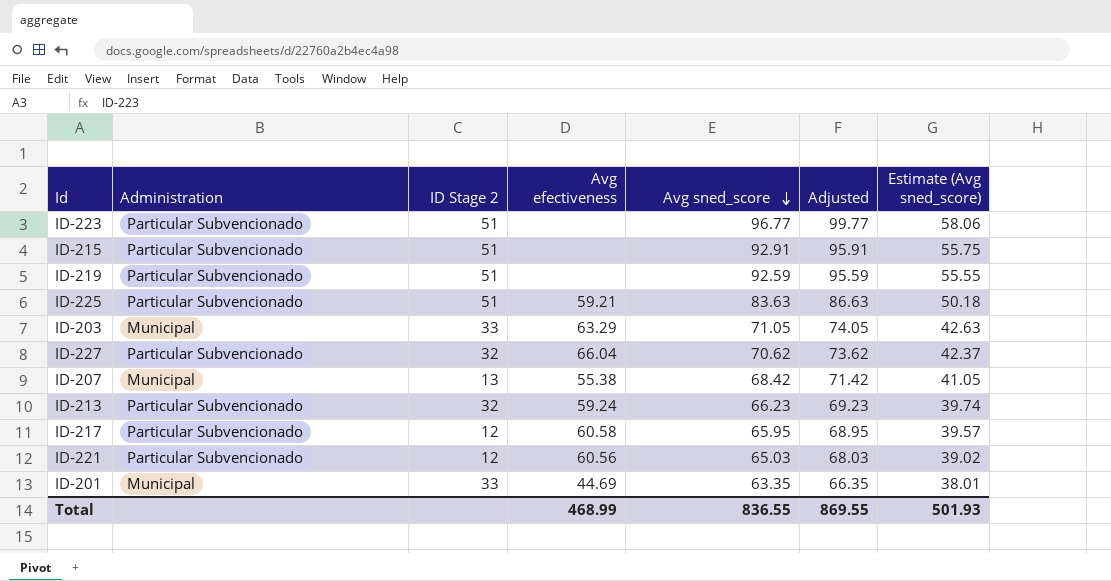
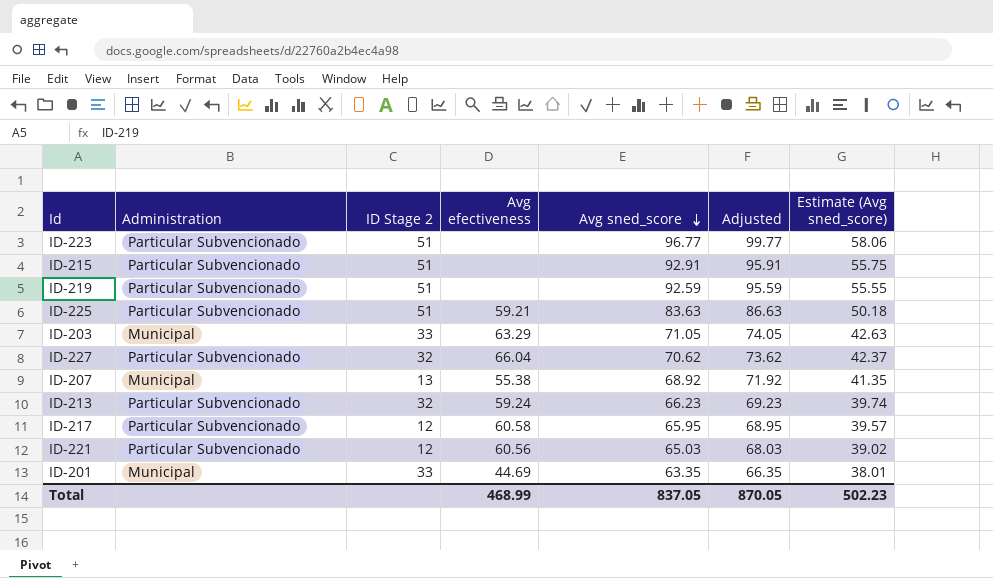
ID-207 | Avg sned_score: 68.42 -> 68.92
ID-207 | Adjusted: 71.42 -> 71.92
ID-207 | Estimate (Avg sned_score): 41.05 -> 41.35
Total | Avg sned_score: 836.55 -> 837.05
Total | Adjusted: 869.55 -> 870.05
Total | Estimate (Avg sned_score): 501.93 -> 502.23

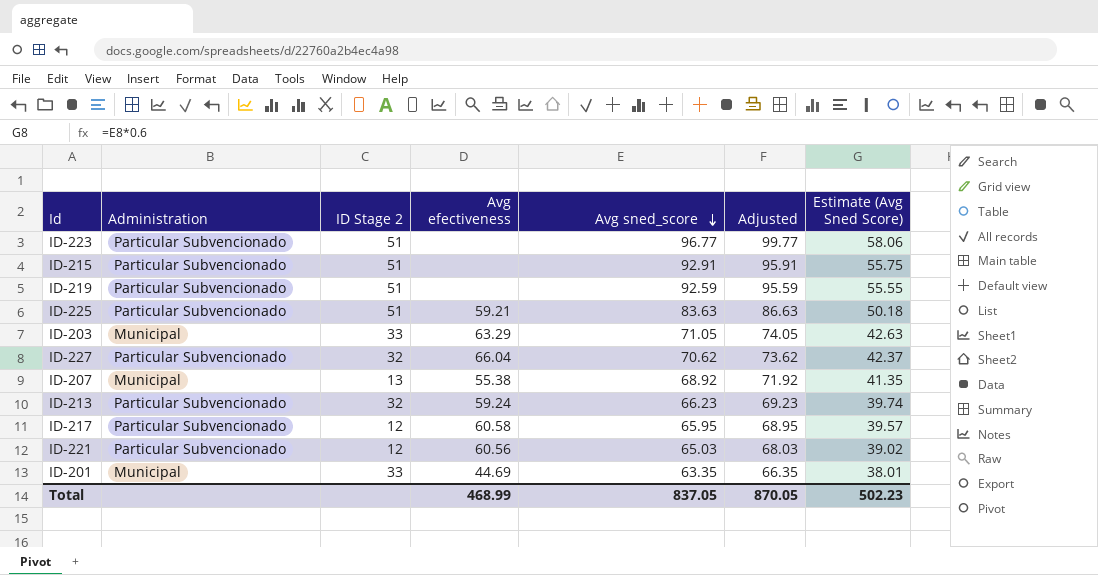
column name: Estimate (Avg sned_score) -> Estimate (Avg Sned Score)

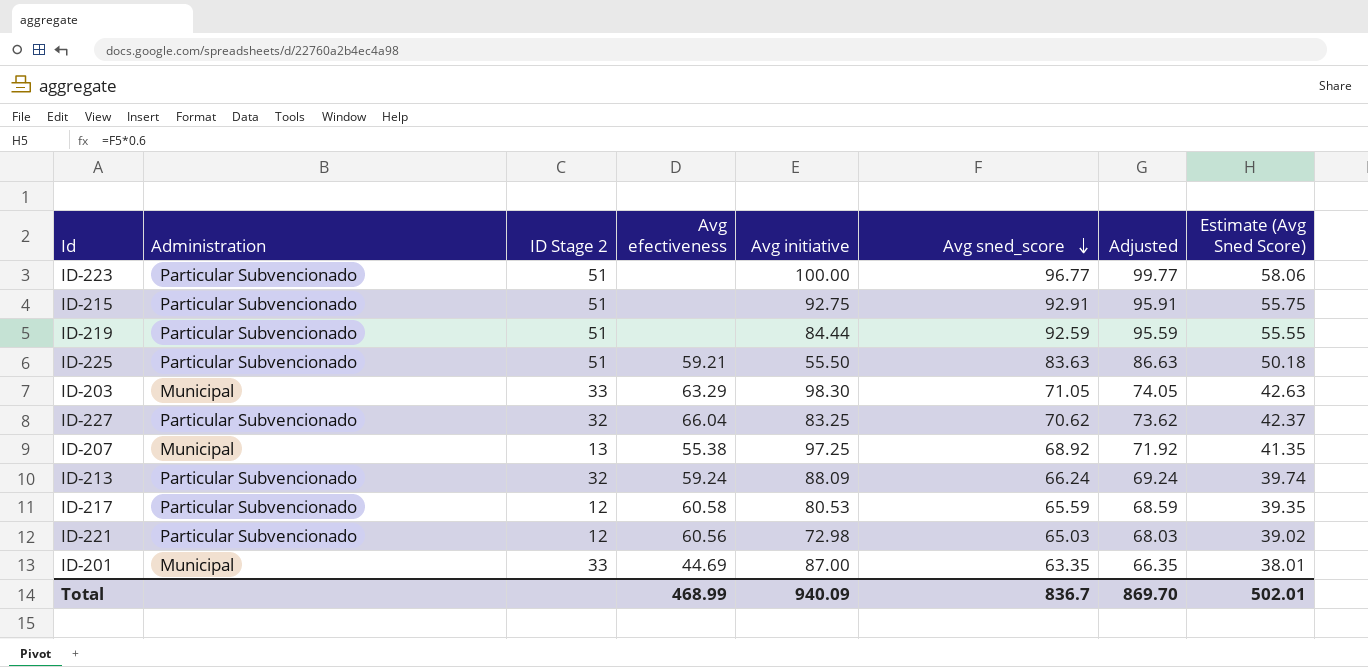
column Avg initiative | position: none -> 5
ID-213 | Avg sned_score: 66.23 -> 66.24
ID-213 | Adjusted: 69.23 -> 69.24
ID-217 | Avg sned_score: 65.95 -> 65.59
ID-217 | Adjusted: 68.95 -> 68.59
ID-217 | Estimate (Avg Sned Score): 39.57 -> 39.35
Total | Avg sned_score: 837.05 -> 836.7
Total | Adjusted: 870.05 -> 869.70
Total | Estimate (Avg Sned Score): 502.23 -> 502.01

